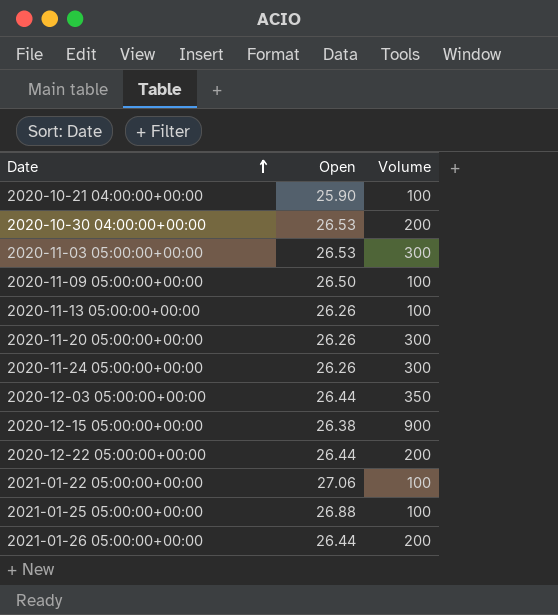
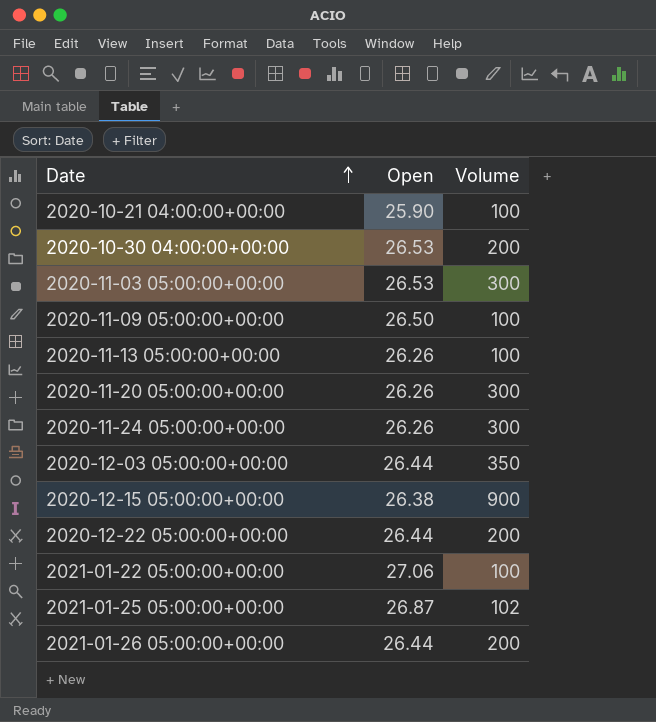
2021-01-25 05:00:00+00:00 | Open: 26.88 -> 26.87
2021-01-25 05:00:00+00:00 | Volume: 100 -> 102

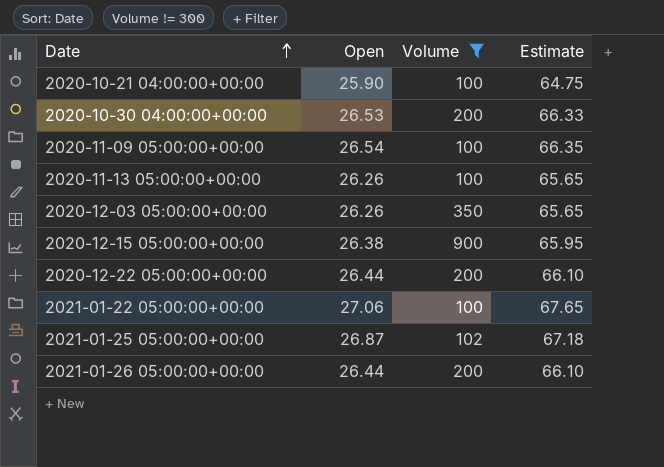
filter: none -> Volume != 300
column Estimate | formula: none -> [Open] * 2.5
2020-11-09 05:00:00+00:00 | Open: 26.50 -> 26.54
2020-12-03 05:00:00+00:00 | Open: 26.44 -> 26.26

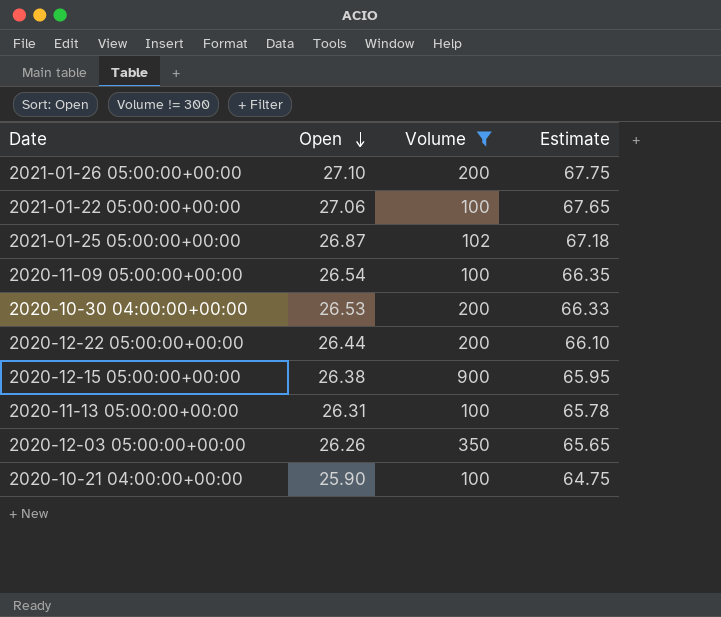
row order: Date ascending -> Open descending
2021-01-26 05:00:00+00:00 | Open: 26.44 -> 27.10
2021-01-26 05:00:00+00:00 | Estimate: 66.10 -> 67.75
2020-11-13 05:00:00+00:00 | Open: 26.26 -> 26.31
2020-11-13 05:00:00+00:00 | Estimate: 65.65 -> 65.78

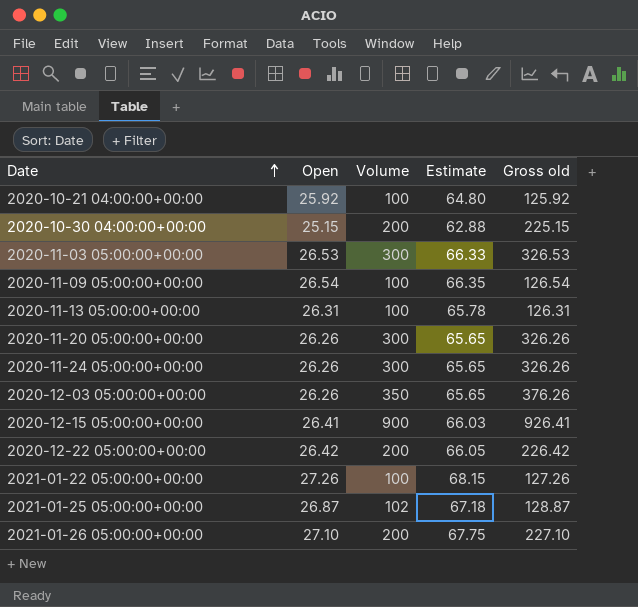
filter: Volume != 300 -> none
row order: Open descending -> Date ascending
column Gross old | formula: none -> [Open] + [Volume]
2020-10-21 04:00:00+00:00 | Open: 25.90 -> 25.92
2020-10-21 04:00:00+00:00 | Estimate: 64.75 -> 64.80
2020-10-30 04:00:00+00:00 | Open: 26.53 -> 25.15
2020-10-30 04:00:00+00:00 | Estimate: 66.33 -> 62.88
2020-12-15 05:00:00+00:00 | Open: 26.38 -> 26.41
2020-12-15 05:00:00+00:00 | Estimate: 65.95 -> 66.03
2020-12-22 05:00:00+00:00 | Open: 26.44 -> 26.42
2020-12-22 05:00:00+00:00 | Estimate: 66.10 -> 66.05
2021-01-22 05:00:00+00:00 | Open: 27.06 -> 27.26
2021-01-22 05:00:00+00:00 | Estimate: 67.65 -> 68.15

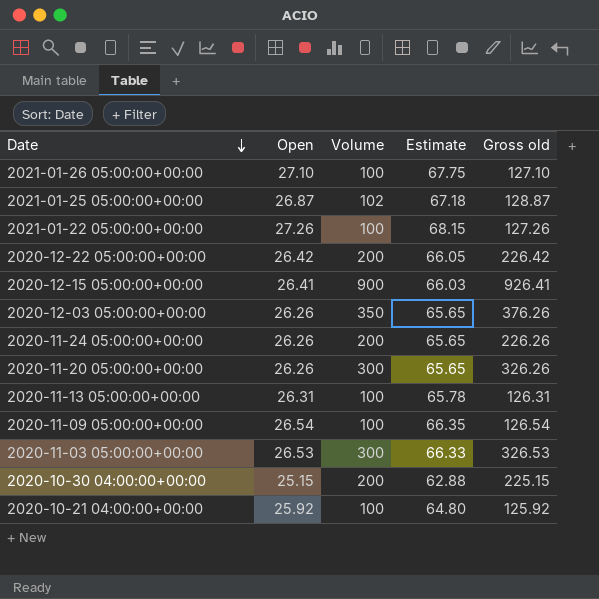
row order: Date ascending -> Date descending
2021-01-26 05:00:00+00:00 | Volume: 200 -> 100
2021-01-26 05:00:00+00:00 | Gross old: 227.10 -> 127.10
2020-11-24 05:00:00+00:00 | Volume: 300 -> 200
2020-11-24 05:00:00+00:00 | Gross old: 326.26 -> 226.26

